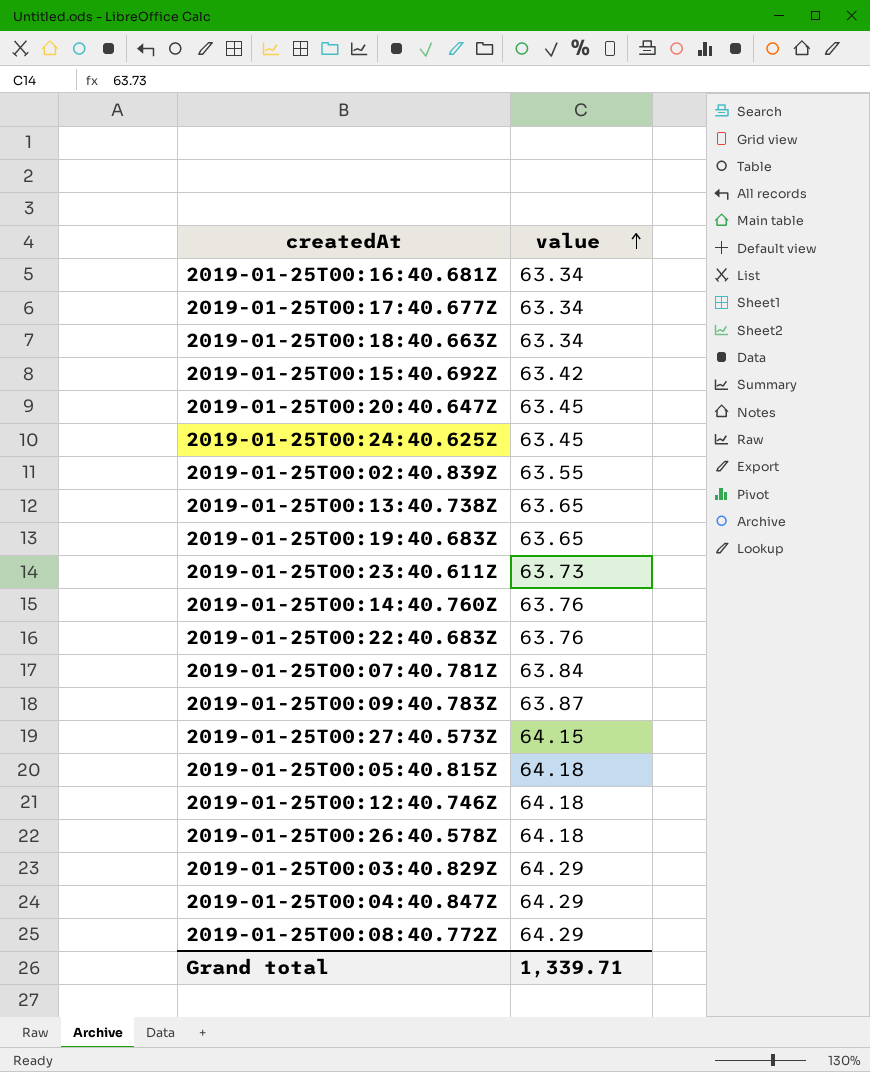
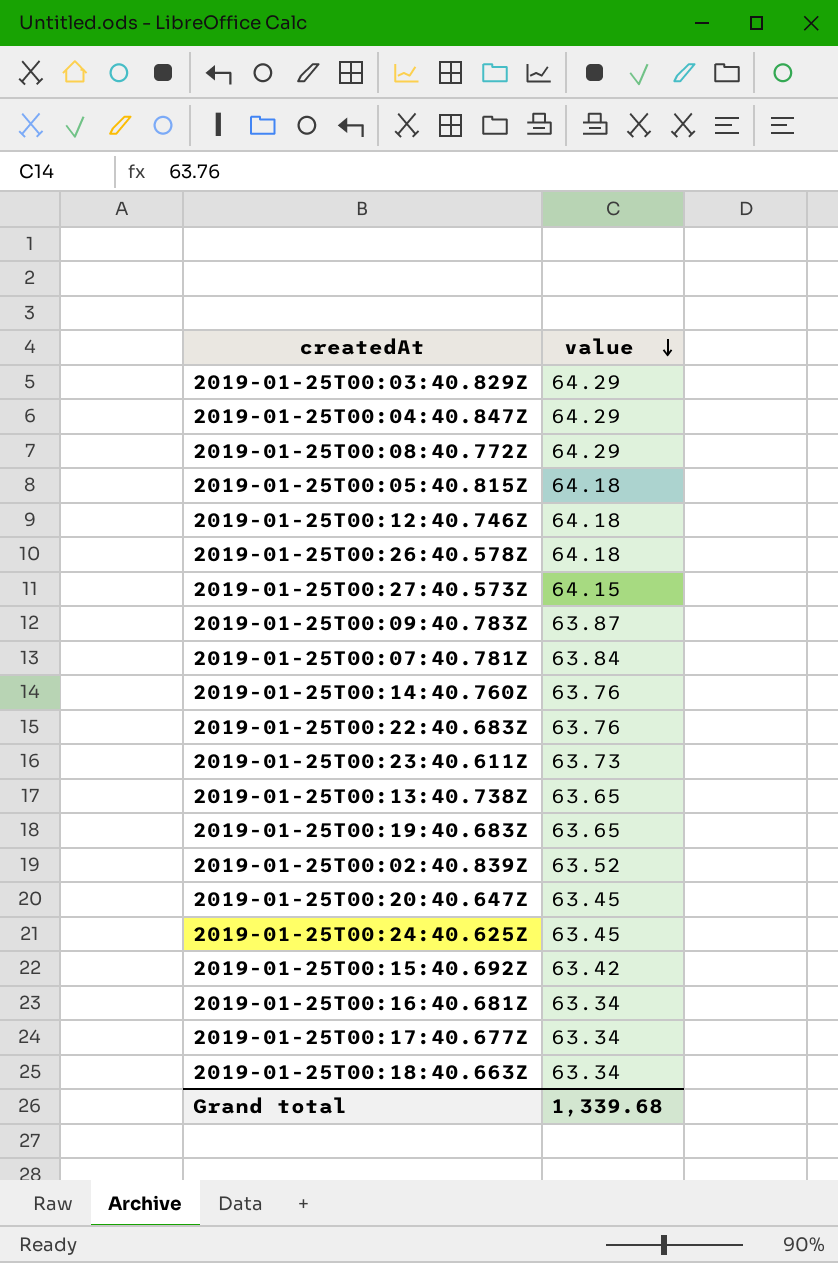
row order: value ascending -> value descending
2019-01-25T00:02:40.839Z | value: 63.55 -> 63.52
Grand total | value: 1,339.71 -> 1,339.68

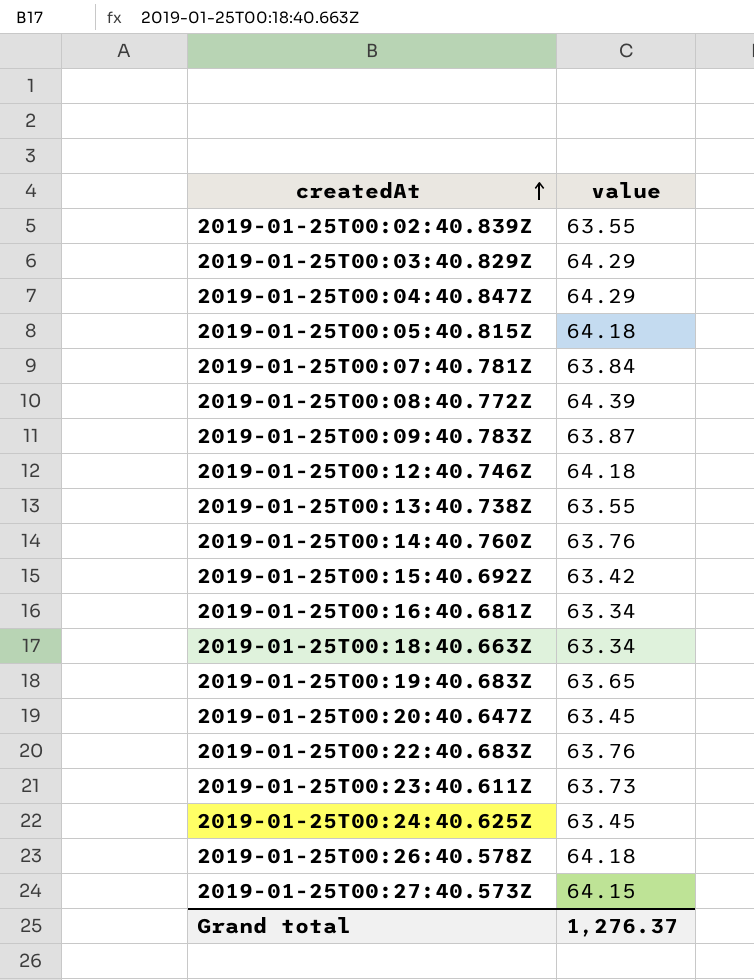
row order: value descending -> createdAt ascending
row 2019-01-25T00:17:40.677Z: 63.34 -> none
2019-01-25T00:02:40.839Z | value: 63.52 -> 63.55
2019-01-25T00:08:40.772Z | value: 64.29 -> 64.39
2019-01-25T00:13:40.738Z | value: 63.65 -> 63.55
Grand total | value: 1,339.68 -> 1,276.37

